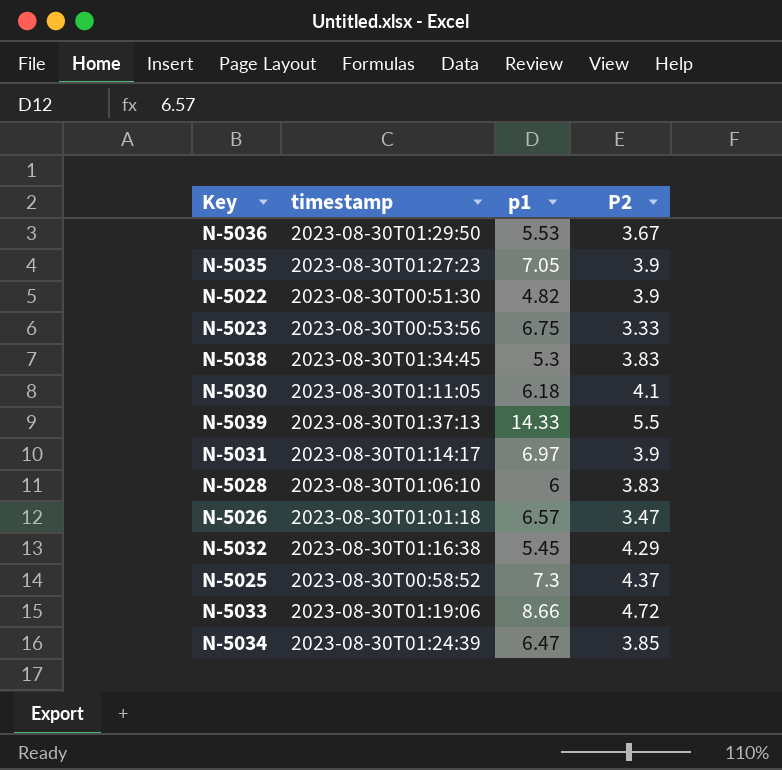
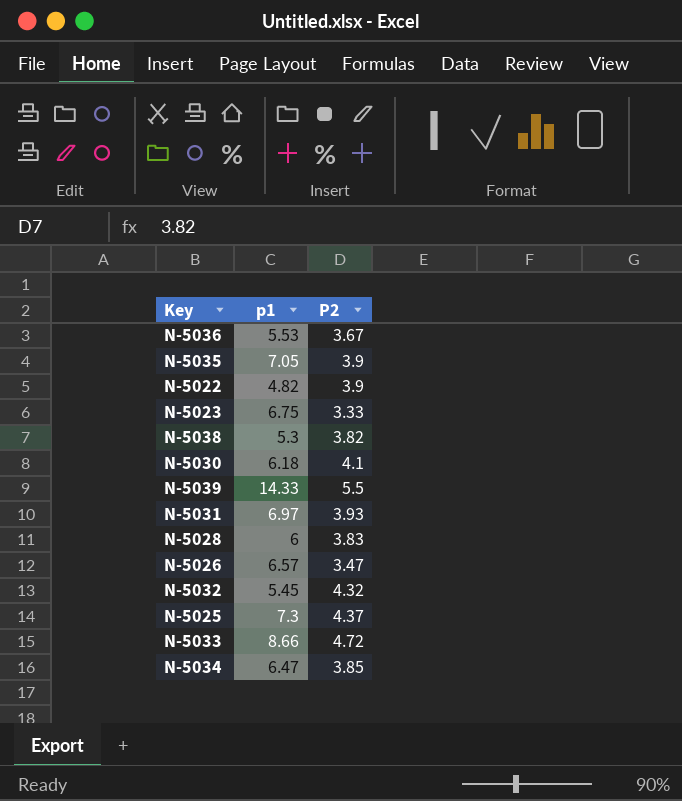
column timestamp | position: 2 -> none
N-5038 | P2: 3.83 -> 3.82
N-5031 | P2: 3.9 -> 3.93
N-5032 | P2: 4.29 -> 4.32

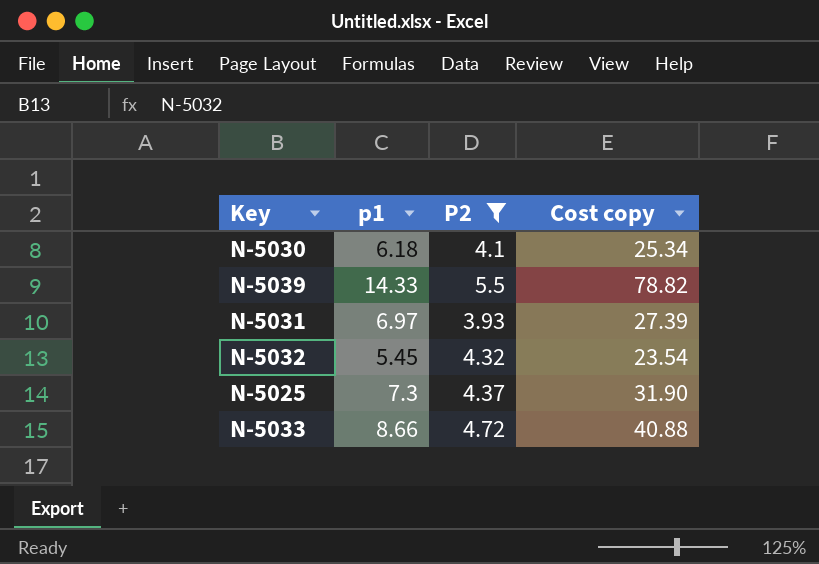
filter: none -> P2 >= 3.93
column Cost copy | formula: none -> [p1] * [P2]

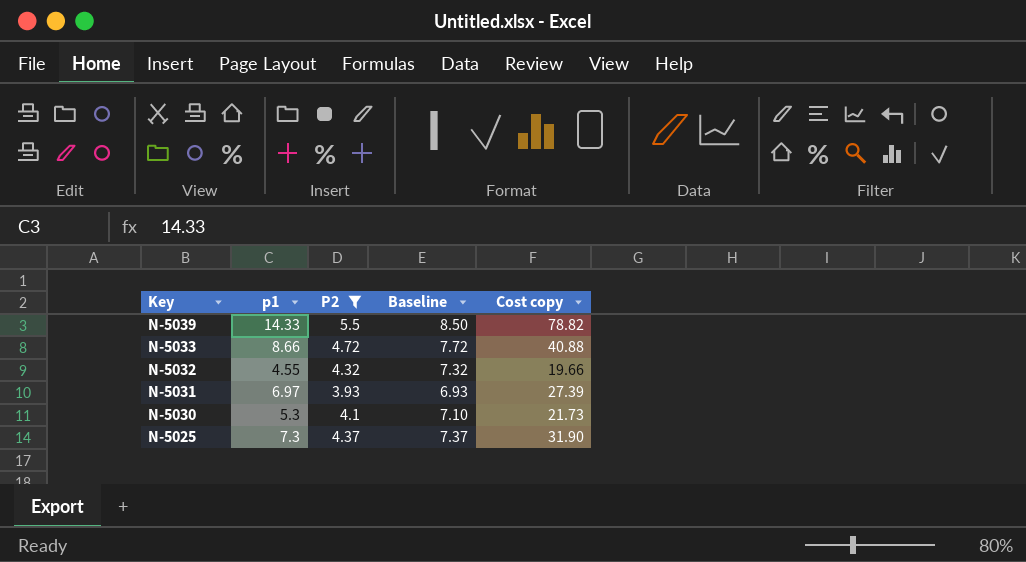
row order: none -> Key descending
column Baseline | formula: none -> [P2] + 3
N-5032 | p1: 5.45 -> 4.55
N-5032 | Cost copy: 23.54 -> 19.66
N-5030 | p1: 6.18 -> 5.3
N-5030 | Cost copy: 25.34 -> 21.73

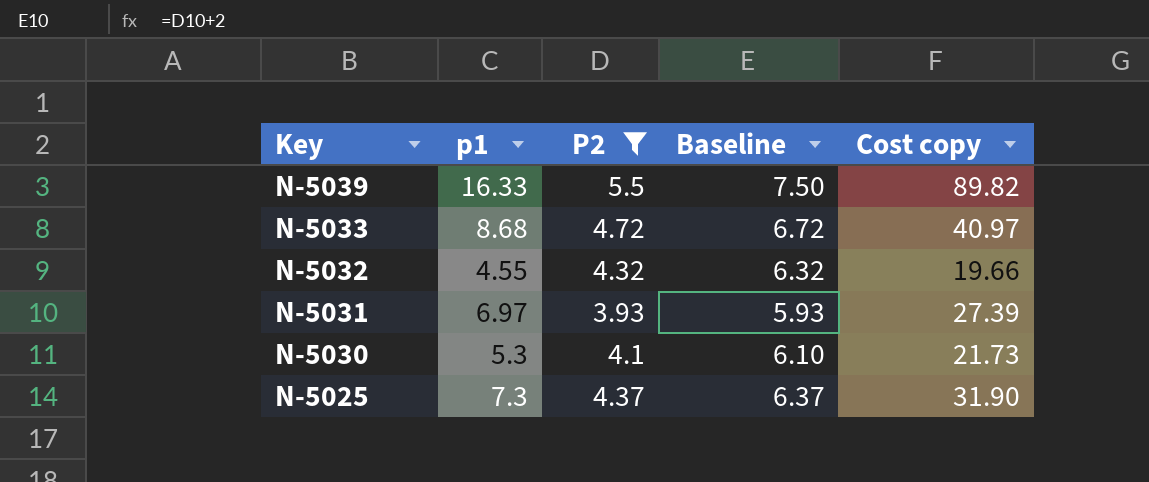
column Baseline | formula: [P2] + 3 -> [P2] + 2
N-5039 | p1: 14.33 -> 16.33
N-5039 | Cost copy: 78.82 -> 89.82
N-5033 | p1: 8.66 -> 8.68
N-5033 | Cost copy: 40.88 -> 40.97

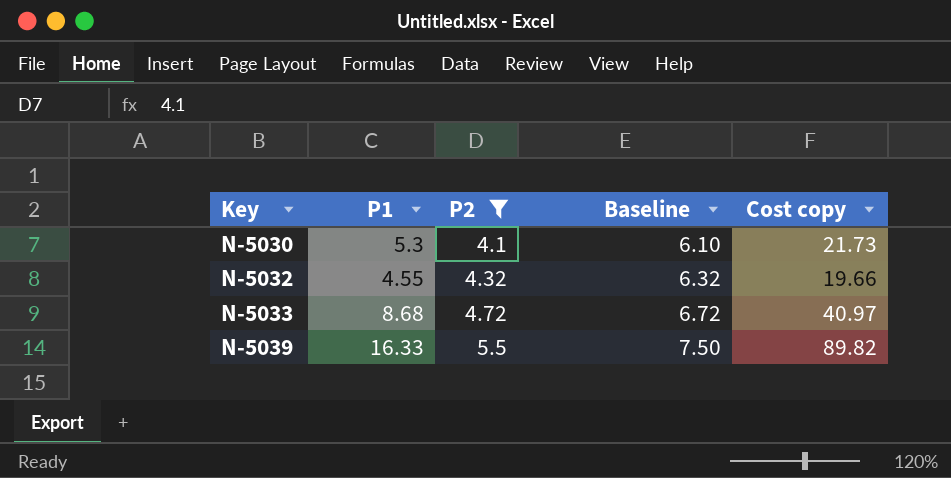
row order: Key descending -> Key ascending
column name: p1 -> P1
row N-5031: 6.97 | 3.93 | 5.93 | 27.39 -> none
row N-5025: 7.3 | 4.37 | 6.37 | 31.90 -> none

